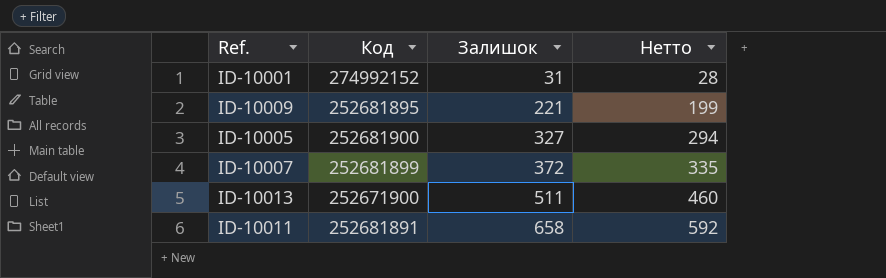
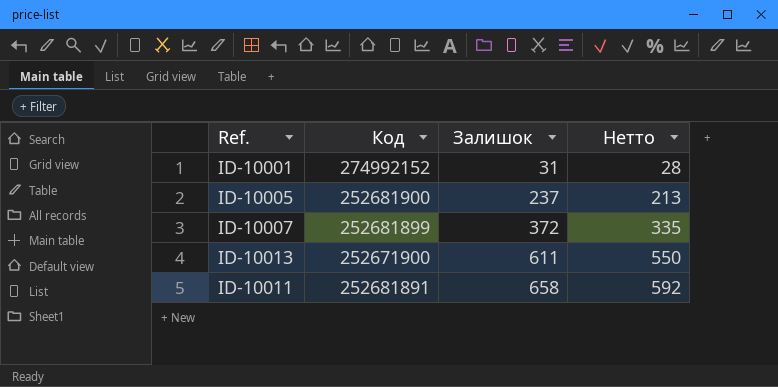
row ID-10009: 252681895 | 221 | 199 -> none
ID-10005 | Залишок: 327 -> 237
ID-10005 | Нетто: 294 -> 213
ID-10013 | Залишок: 511 -> 611
ID-10013 | Нетто: 460 -> 550

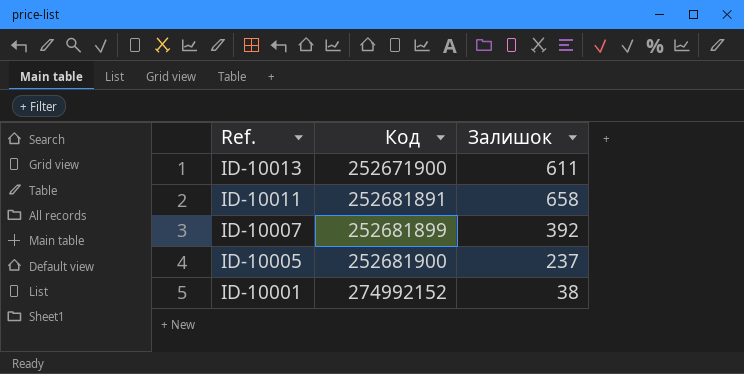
row order: Залишок ascending -> Ref. descending
column Нетто | formula: [Залишок] * 0,9 -> none
ID-10007 | Залишок: 372 -> 392
ID-10001 | Залишок: 31 -> 38

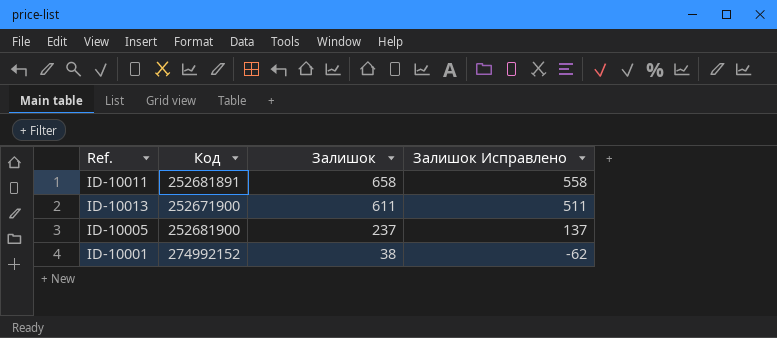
row order: Ref. descending -> Залишок descending
column Залишок Исправлено | formula: none -> [Залишок] - 100
row ID-10007: 252681899 | 392 -> none

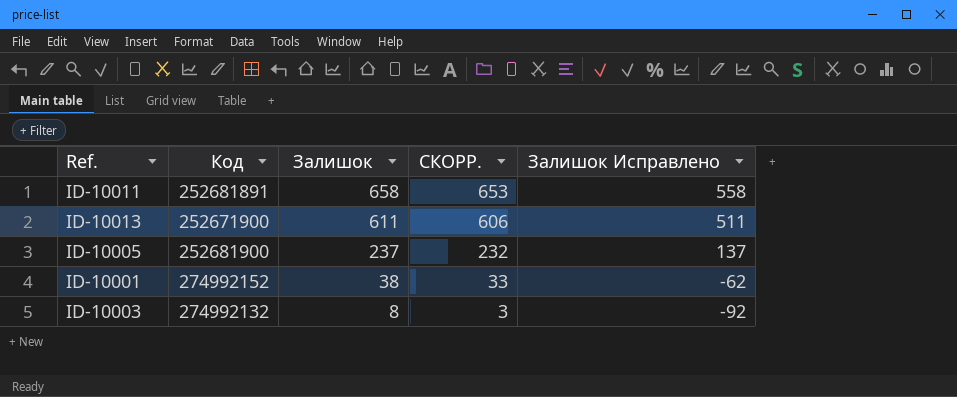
column СКОРР. | formula: none -> [Залишок] - 5
row ID-10003: none -> 274992132 | 8 | 3 | -92

